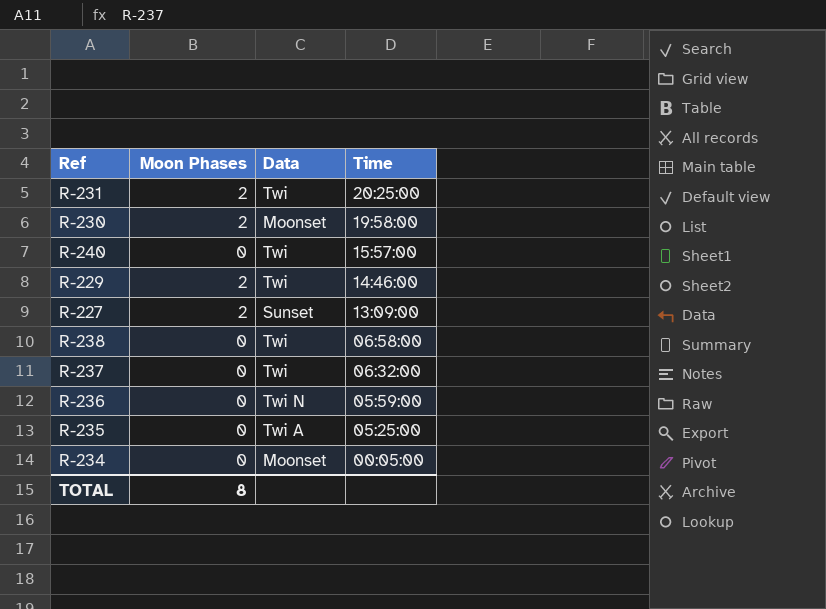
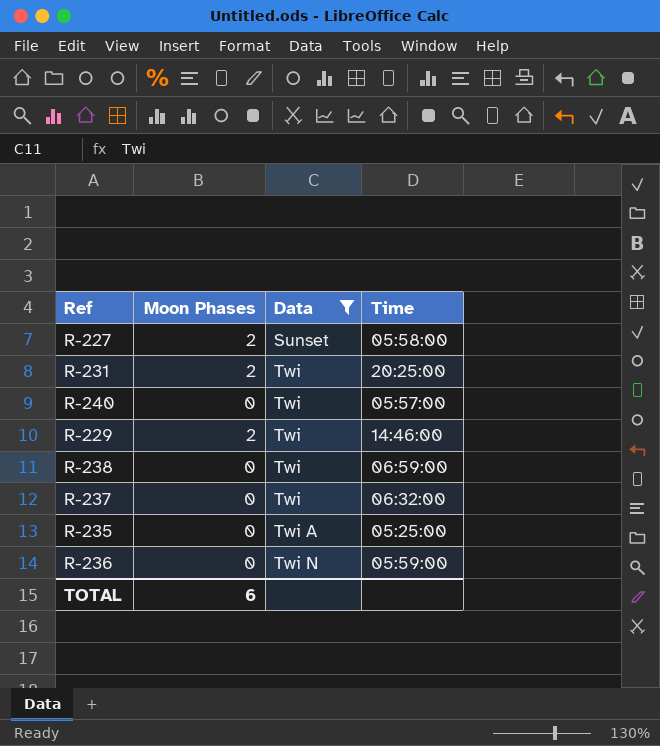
filter: none -> Data != Moonset
row order: Time descending -> Data ascending
R-227 | Time: 13:09:00 -> 05:58:00
R-240 | Time: 15:57:00 -> 05:57:00
R-238 | Time: 06:58:00 -> 06:59:00
TOTAL | Moon Phases: 8 -> 6

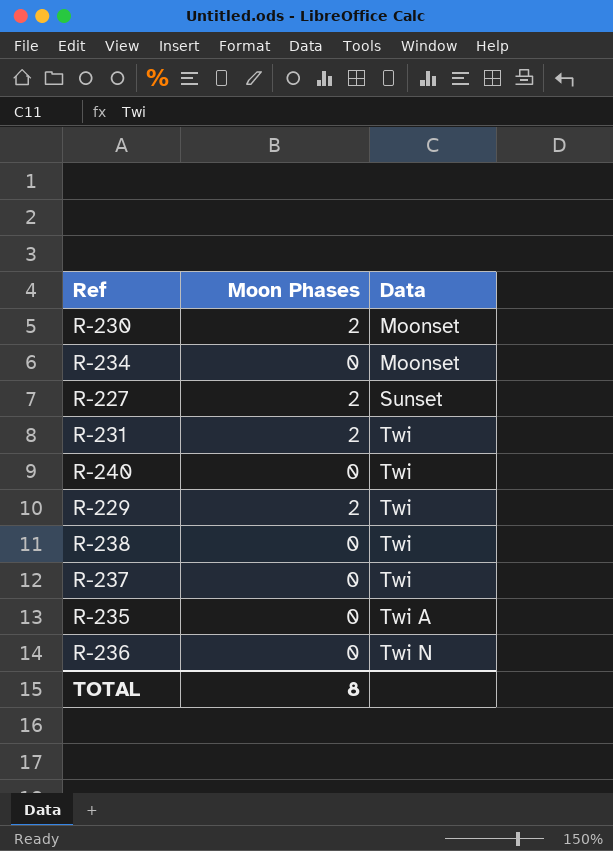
filter: Data != Moonset -> none
column Time | position: 4 -> none
TOTAL | Moon Phases: 6 -> 8

